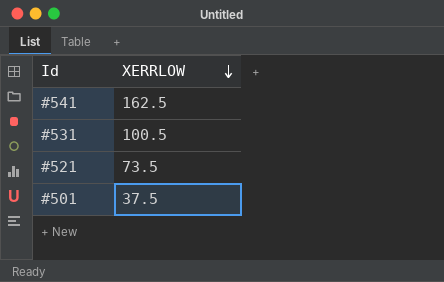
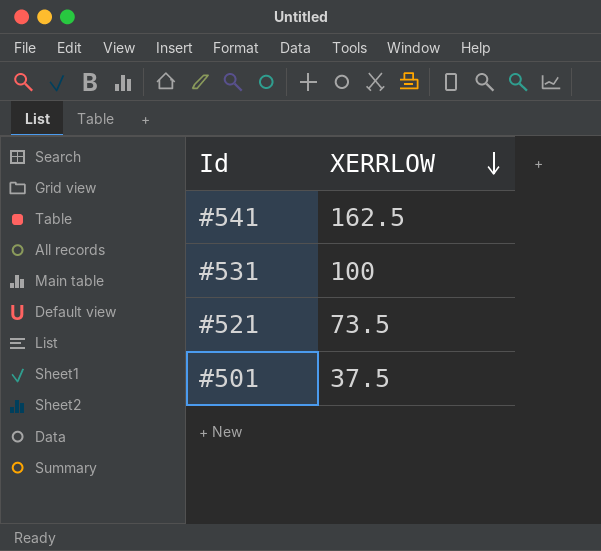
#531 | XERRLOW: 100.5 -> 100

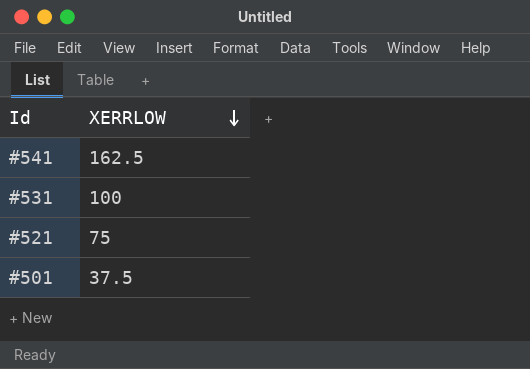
#521 | XERRLOW: 73.5 -> 75

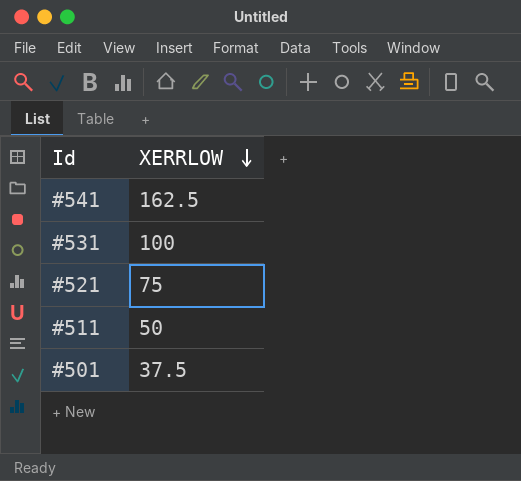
row #511: none -> 50

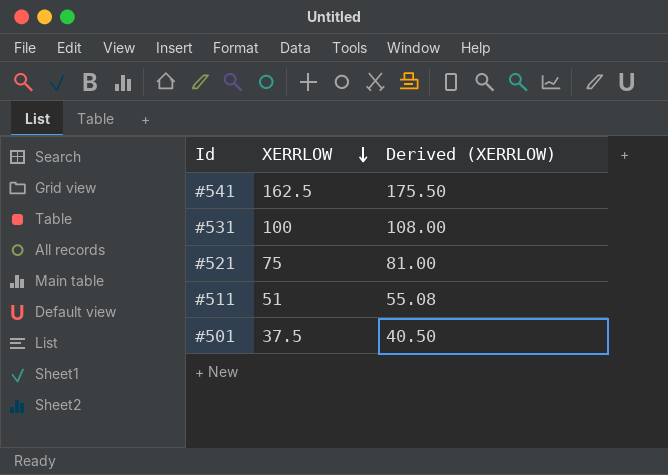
column Derived (XERRLOW) | formula: none -> [XERRLOW] * 1.08
#511 | XERRLOW: 50 -> 51

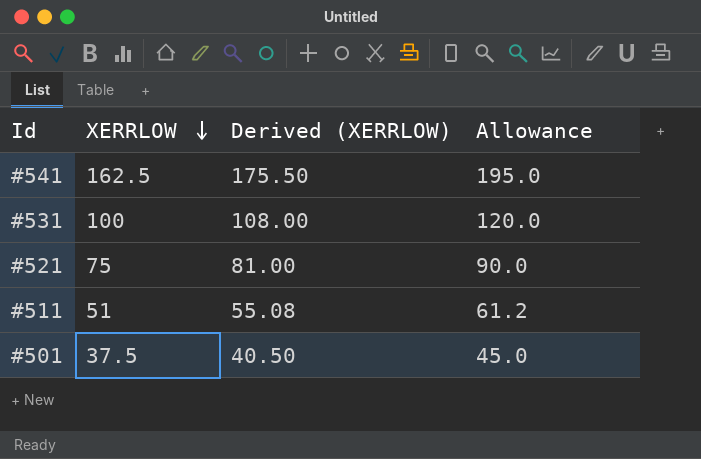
column Allowance | formula: none -> [XERRLOW] * 1.2

